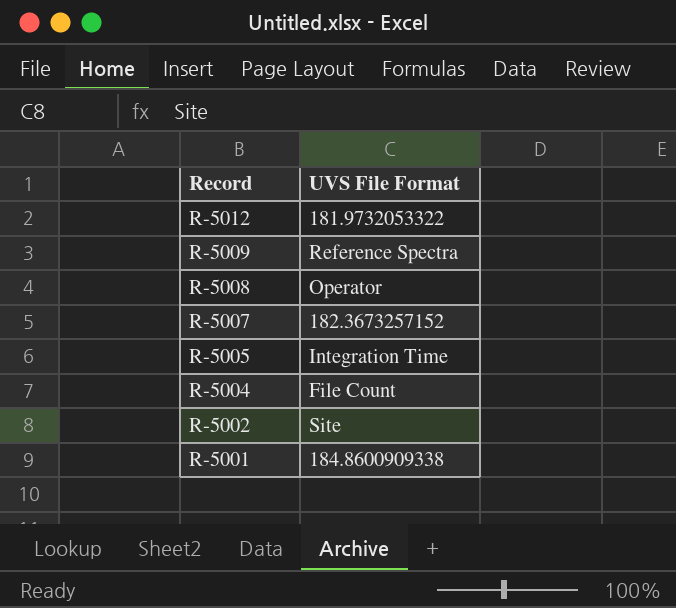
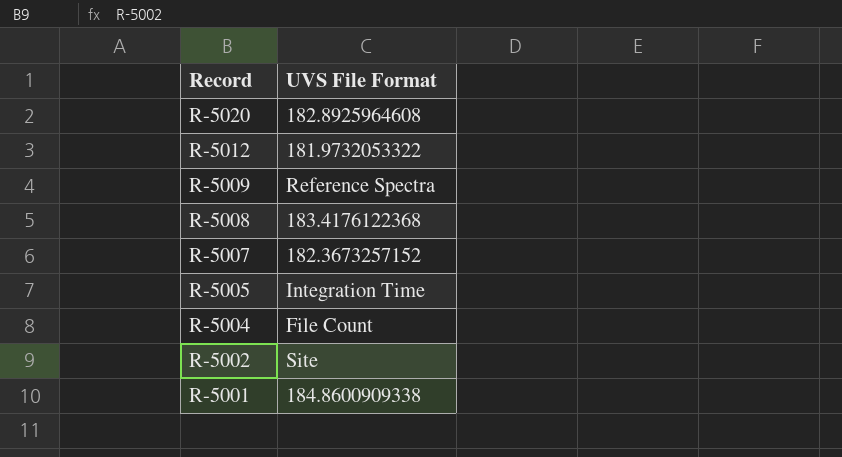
row R-5020: none -> 182.8925964608
R-5008 | UVS File Format: Operator -> 183.4176122368

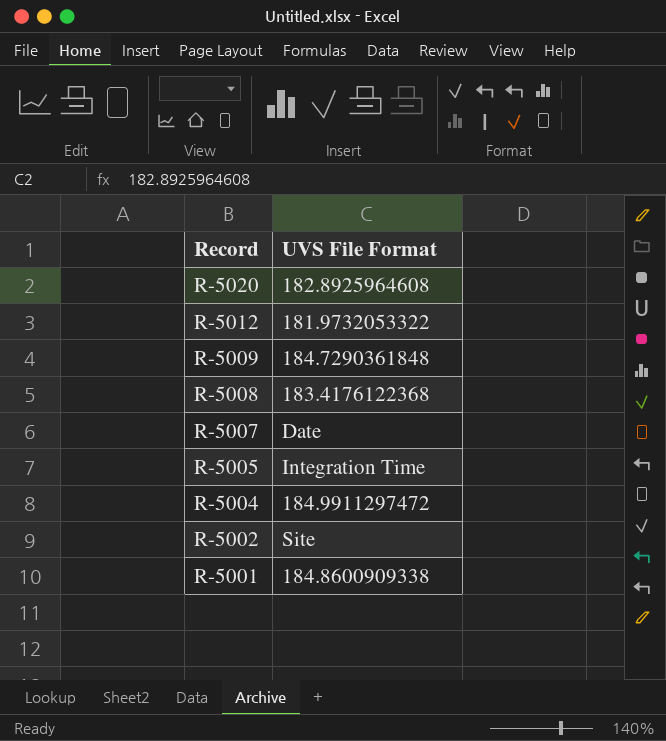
R-5009 | UVS File Format: Reference Spectra -> 184.7290361848
R-5007 | UVS File Format: 182.3673257152 -> Date
R-5004 | UVS File Format: File Count -> 184.9911297472

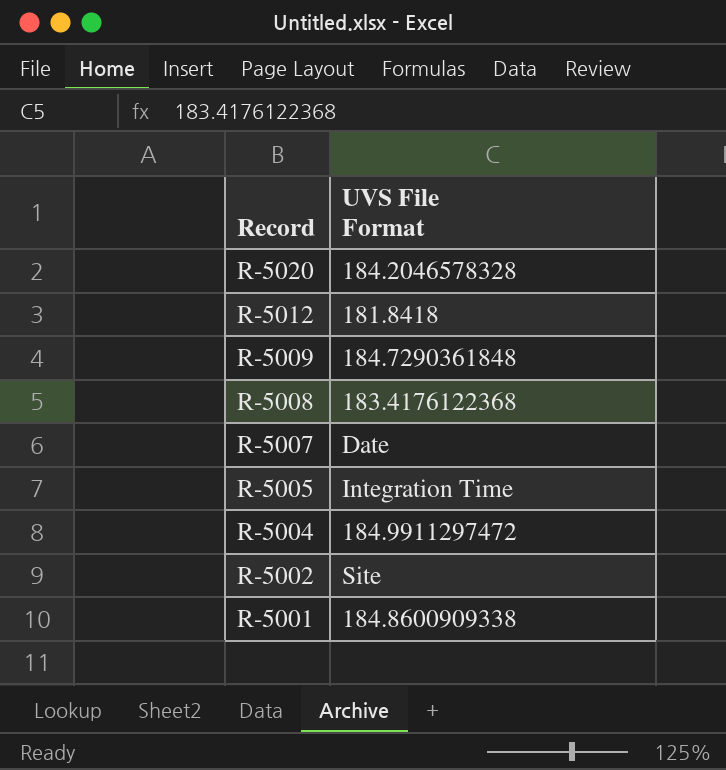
R-5020 | UVS File Format: 182.8925964608 -> 184.2046578328
R-5012 | UVS File Format: 181.9732053322 -> 181.8418

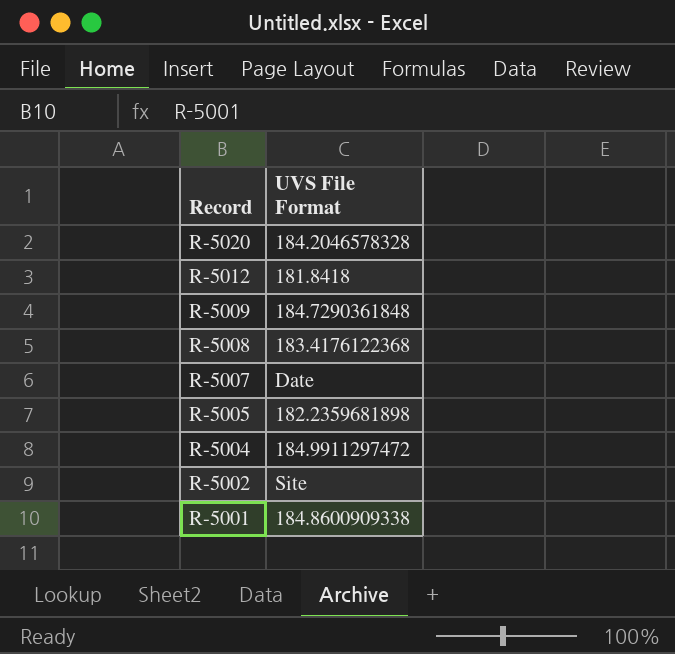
R-5005 | UVS File Format: Integration Time -> 182.2359681898

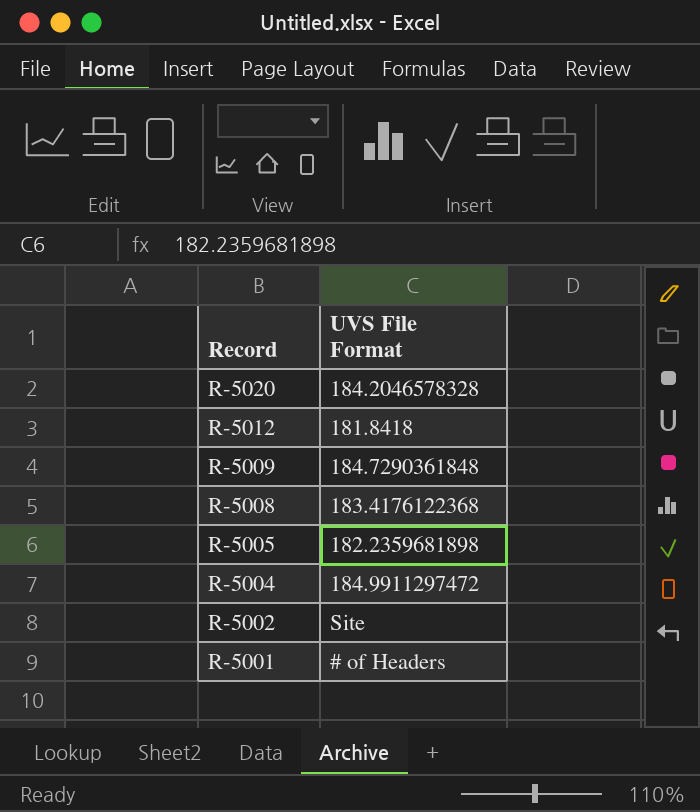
row R-5007: Date -> none
R-5001 | UVS File Format: 184.8600909338 -> # of Headers

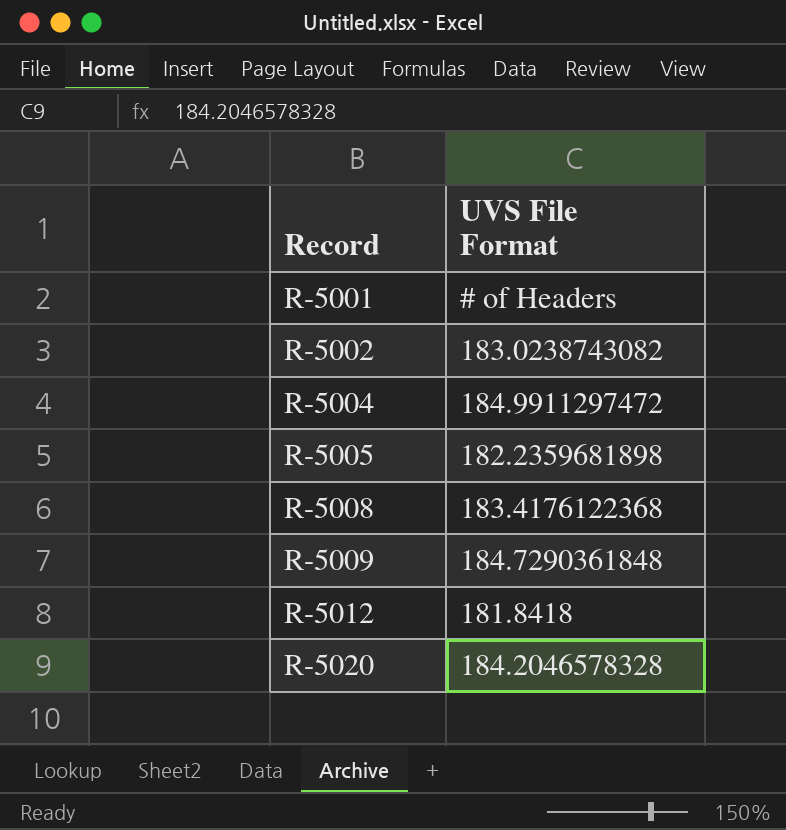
row order: Record descending -> Record ascending
R-5002 | UVS File Format: Site -> 183.0238743082

